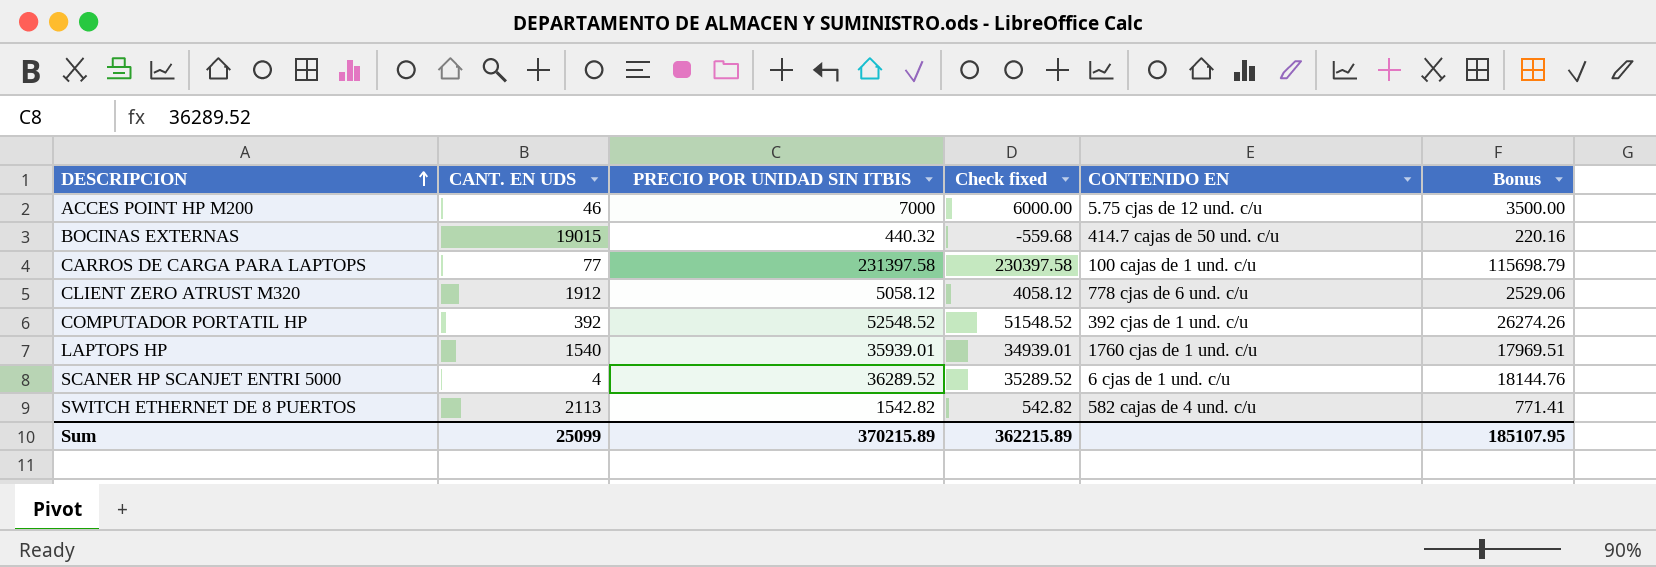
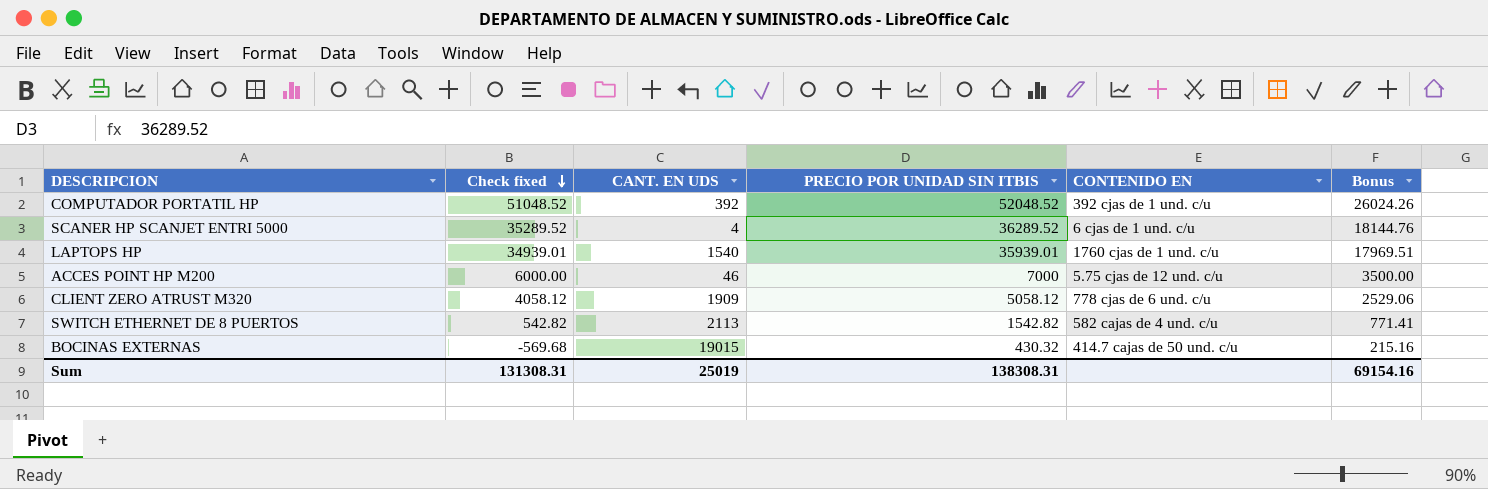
row order: DESCRIPCION ascending -> Check fixed descending
column Check fixed | position: 4 -> 2
row CARROS DE CARGA PARA LAPTOPS: 77 | 231397.58 | 230397.58 | 100 cajas de 1 und. c/u | 115698.79 -> none
COMPUTADOR PORTATIL HP | Check fixed: 51548.52 -> 51048.52
COMPUTADOR PORTATIL HP | PRECIO POR UNIDAD SIN ITBIS: 52548.52 -> 52048.52
COMPUTADOR PORTATIL HP | Bonus: 26274.26 -> 26024.26
CLIENT ZERO ATRUST M320 | CANT. EN UDS: 1912 -> 1909
BOCINAS EXTERNAS | Check fixed: -559.68 -> -569.68
BOCINAS EXTERNAS | PRECIO POR UNIDAD SIN ITBIS: 440.32 -> 430.32
BOCINAS EXTERNAS | Bonus: 220.16 -> 215.16
Sum | Check fixed: 362215.89 -> 131308.31
Sum | CANT. EN UDS: 25099 -> 25019
Sum | PRECIO POR UNIDAD SIN ITBIS: 370215.89 -> 138308.31
Sum | Bonus: 185107.95 -> 69154.16

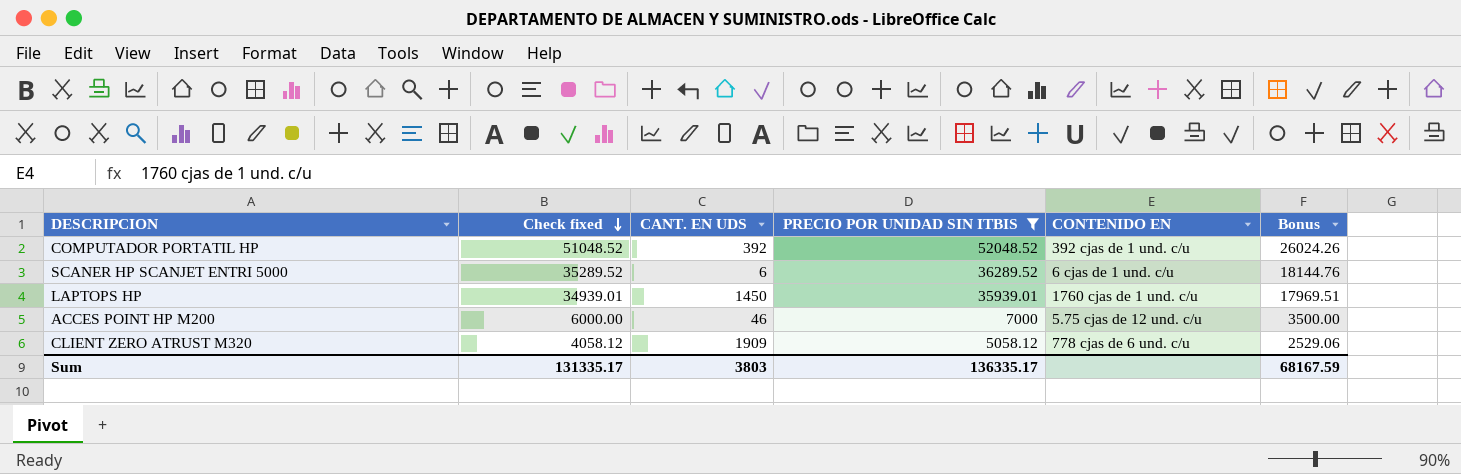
filter: none -> PRECIO POR UNIDAD SIN ITBIS >= 5058.12
SCANER HP SCANJET ENTRI 5000 | CANT. EN UDS: 4 -> 6
LAPTOPS HP | CANT. EN UDS: 1540 -> 1450
Sum | Check fixed: 131308.31 -> 131335.17
Sum | CANT. EN UDS: 25019 -> 3803
Sum | PRECIO POR UNIDAD SIN ITBIS: 138308.31 -> 136335.17
Sum | Bonus: 69154.16 -> 68167.59

